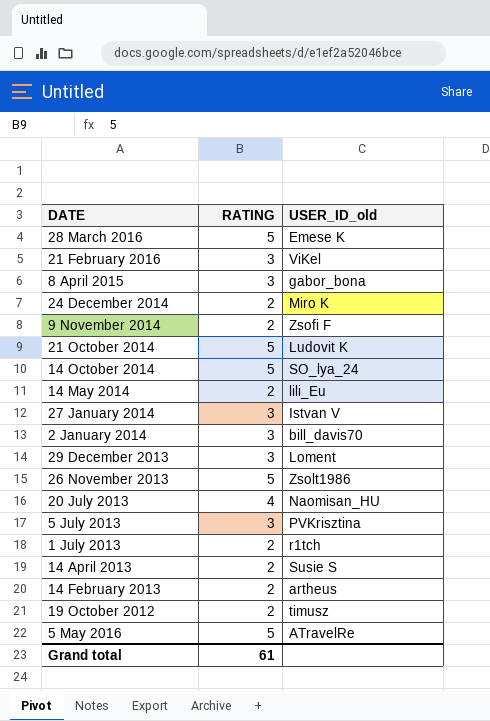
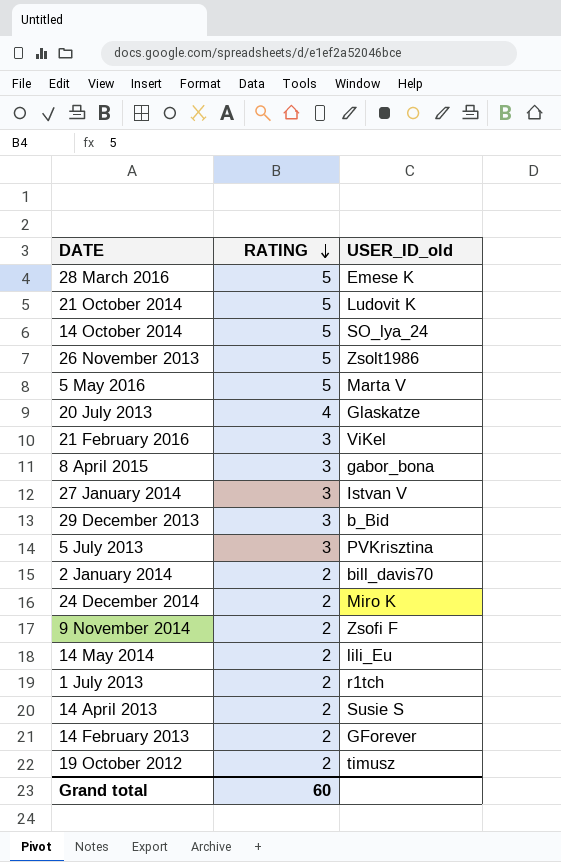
row order: none -> RATING descending
5 May 2016 | USER_ID_old: ATravelRe -> Marta V
20 July 2013 | USER_ID_old: Naomisan_HU -> Glaskatze
29 December 2013 | USER_ID_old: Loment -> b_Bid
2 January 2014 | RATING: 3 -> 2
14 February 2013 | USER_ID_old: artheus -> GForever
Grand total | RATING: 61 -> 60

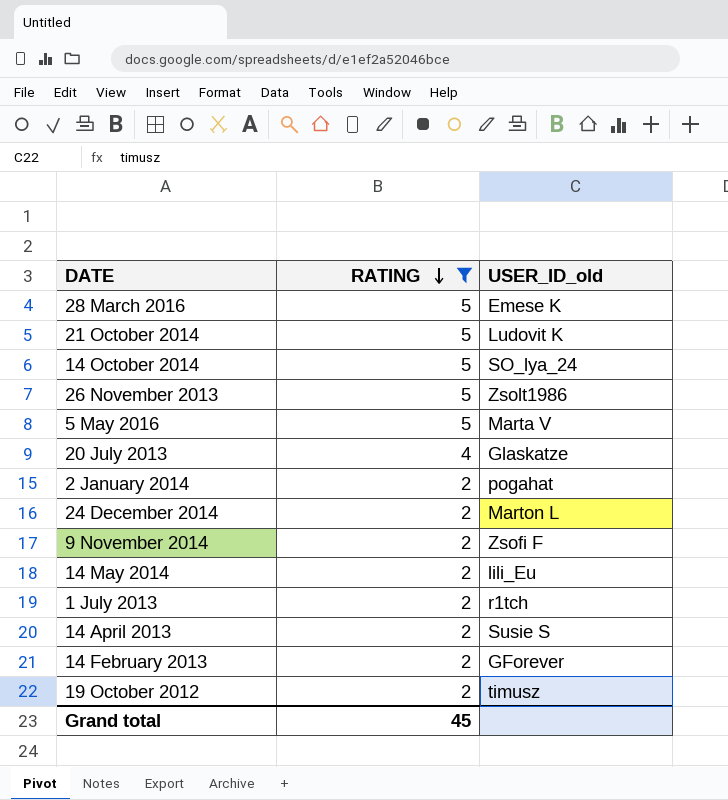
filter: none -> RATING != 3
2 January 2014 | USER_ID_old: bill_davis70 -> pogahat
24 December 2014 | USER_ID_old: Miro K -> Marton L
Grand total | RATING: 60 -> 45

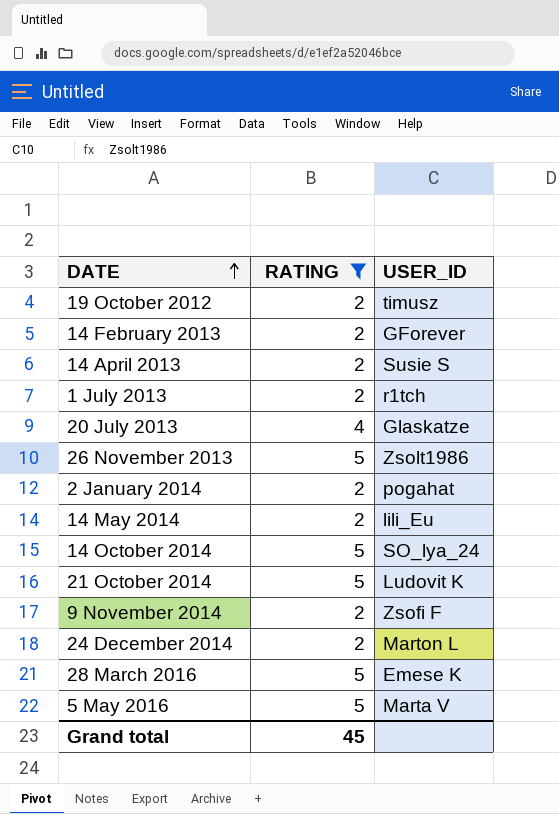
row order: RATING descending -> DATE ascending
column name: USER_ID_old -> USER_ID

